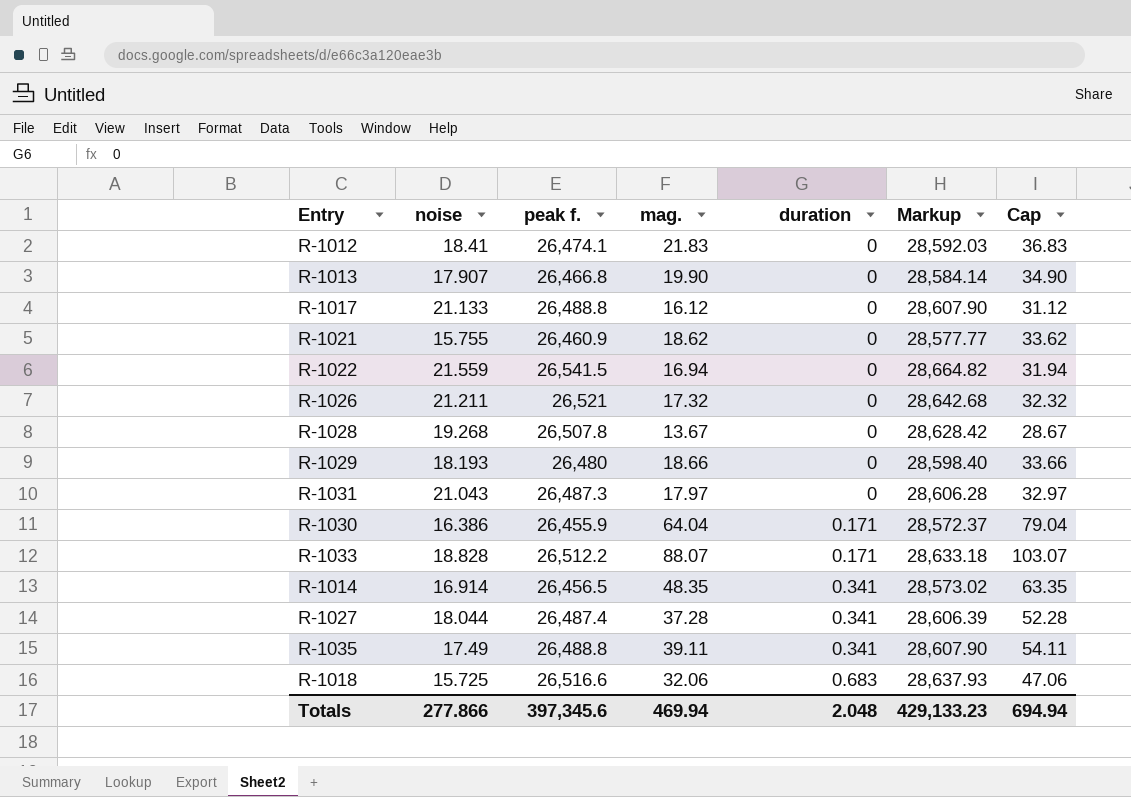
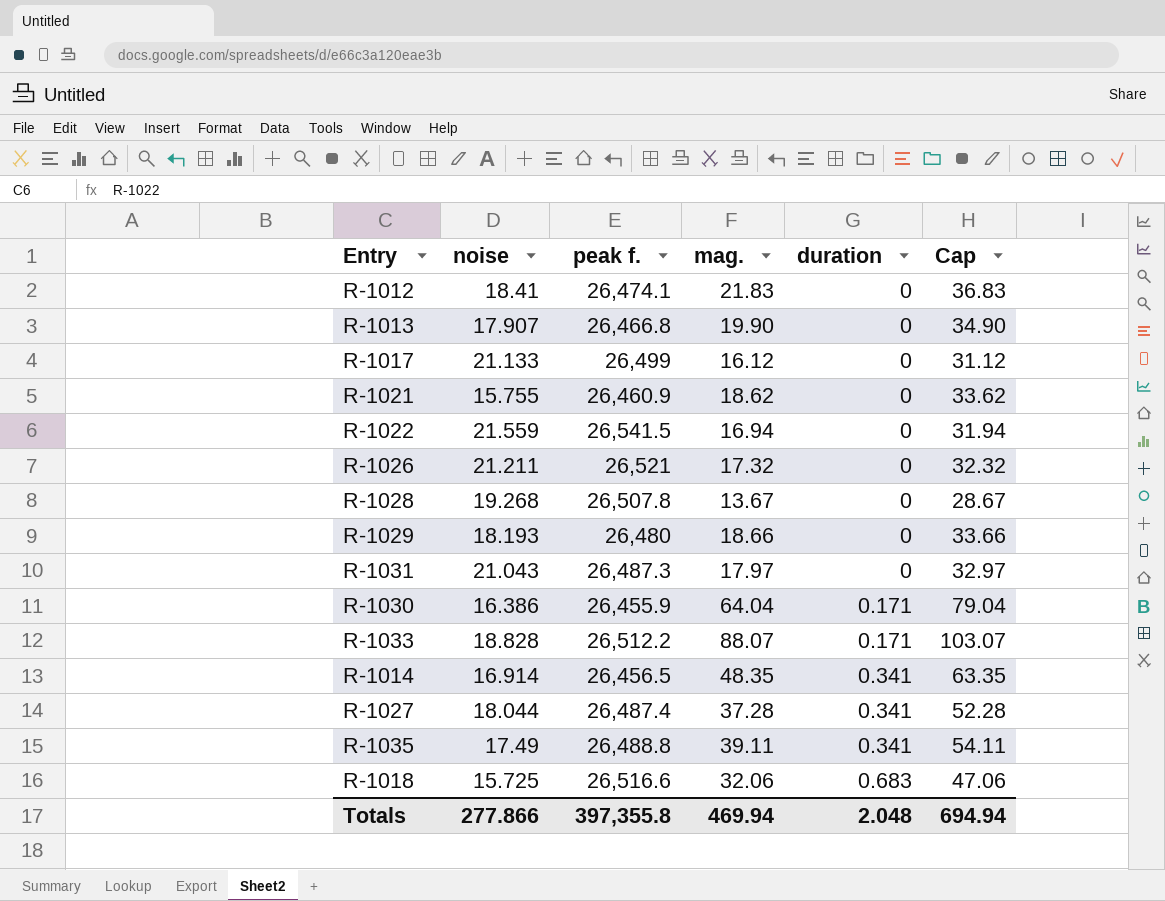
column Markup | formula: [peak f.] * 1.08 -> none
R-1017 | peak f.: 26,488.8 -> 26,499
Totals | peak f.: 397,345.6 -> 397,355.8

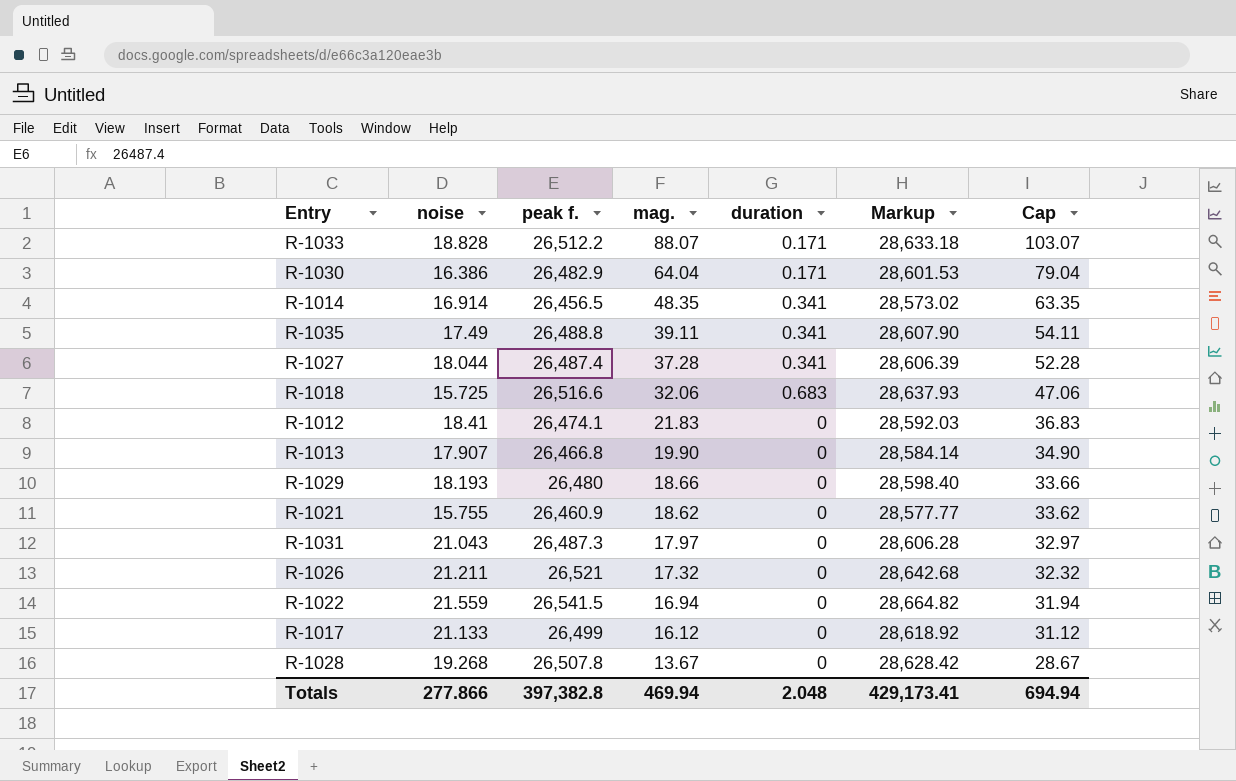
row order: duration ascending -> mag. descending
column Markup | formula: none -> [peak f.] * 1.08
R-1030 | peak f.: 26,455.9 -> 26,482.9
Totals | peak f.: 397,355.8 -> 397,382.8

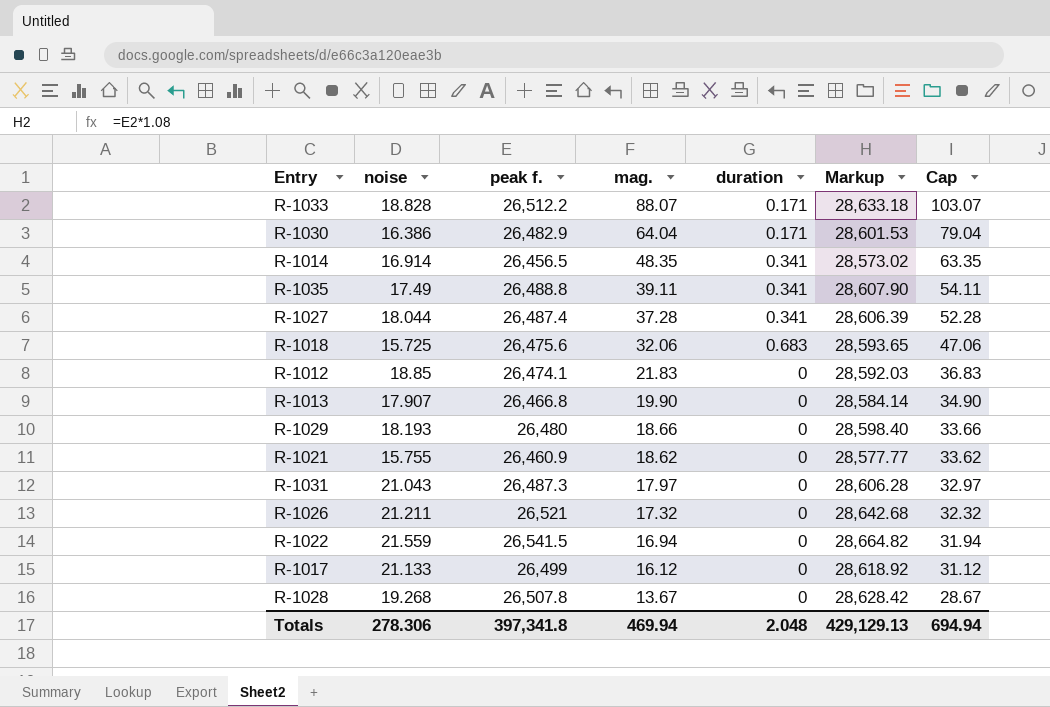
R-1018 | peak f.: 26,516.6 -> 26,475.6
R-1018 | Markup: 28,637.93 -> 28,593.65
R-1012 | noise: 18.41 -> 18.85
Totals | noise: 277.866 -> 278.306
Totals | peak f.: 397,382.8 -> 397,341.8
Totals | Markup: 429,173.41 -> 429,129.13

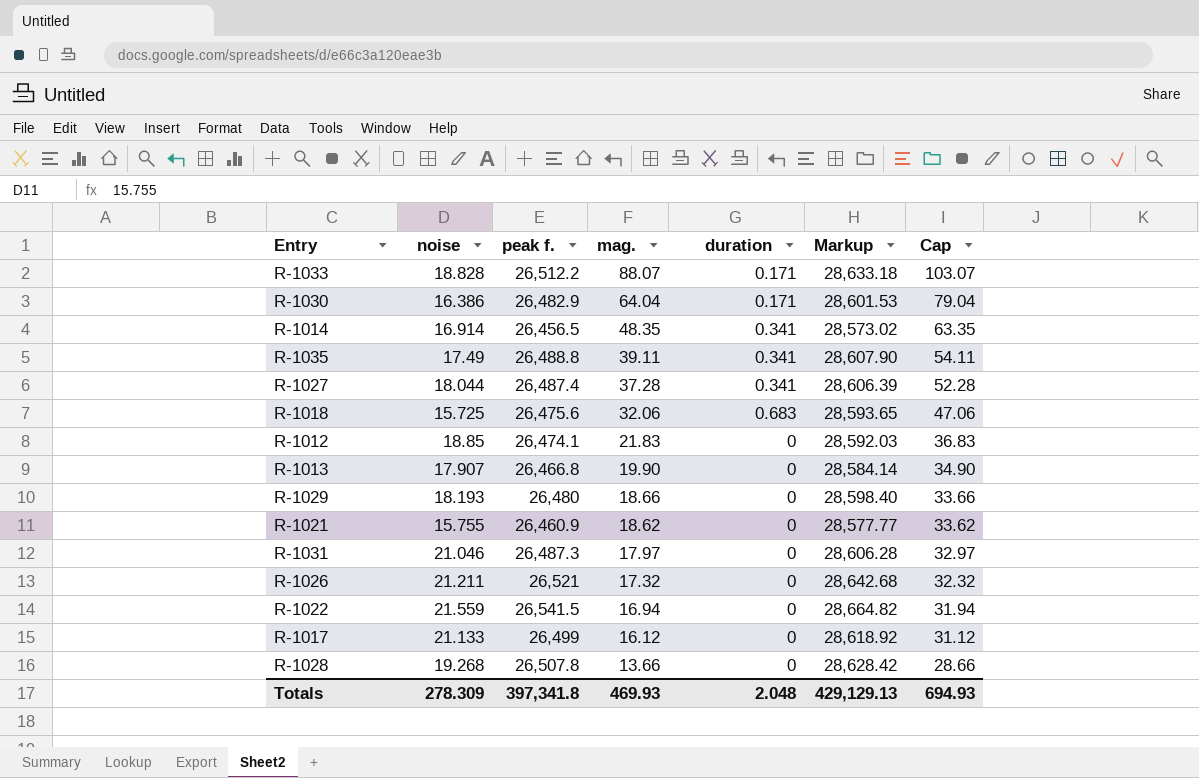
R-1031 | noise: 21.043 -> 21.046
R-1028 | mag.: 13.67 -> 13.66
R-1028 | Cap: 28.67 -> 28.66
Totals | noise: 278.306 -> 278.309
Totals | mag.: 469.94 -> 469.93
Totals | Cap: 694.94 -> 694.93

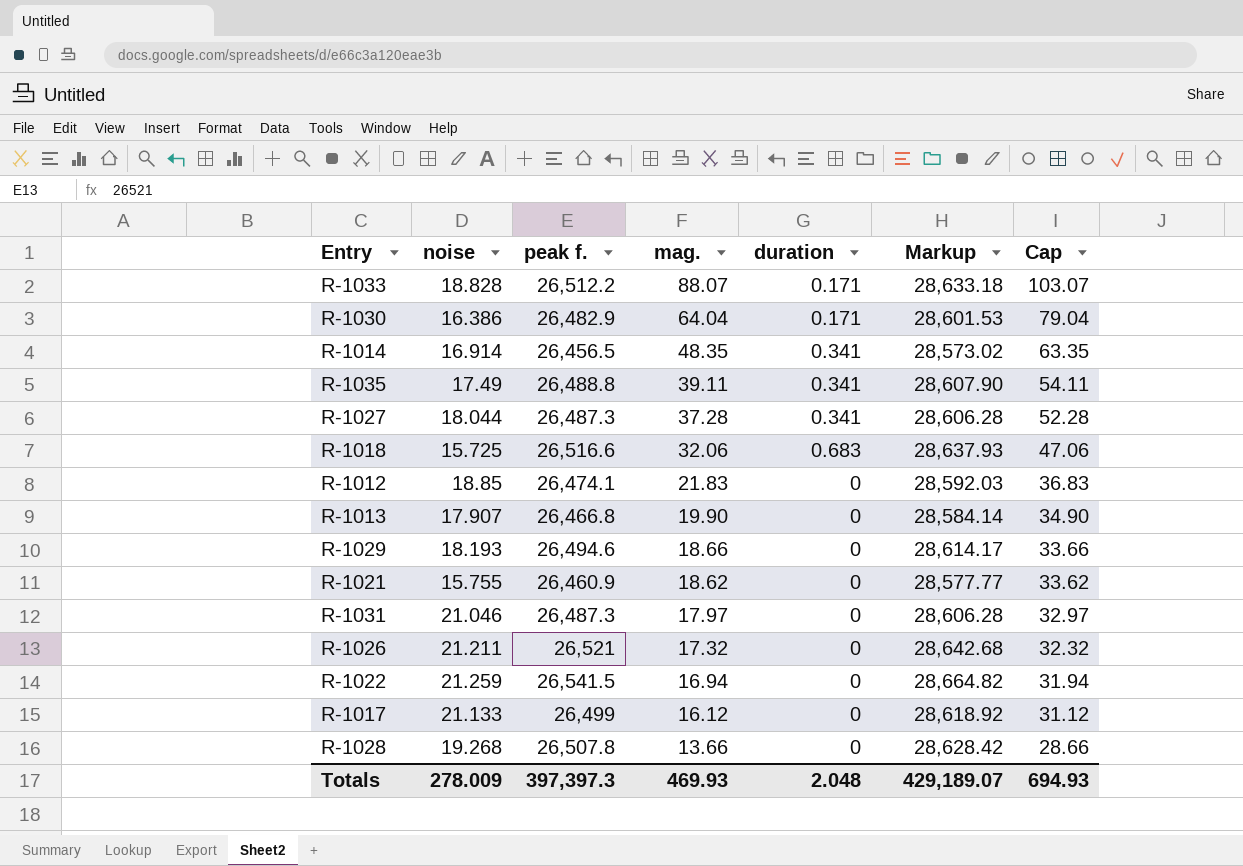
R-1027 | peak f.: 26,487.4 -> 26,487.3
R-1027 | Markup: 28,606.39 -> 28,606.28
R-1018 | peak f.: 26,475.6 -> 26,516.6
R-1018 | Markup: 28,593.65 -> 28,637.93
R-1029 | peak f.: 26,480 -> 26,494.6
R-1029 | Markup: 28,598.40 -> 28,614.17
R-1022 | noise: 21.559 -> 21.259
Totals | noise: 278.309 -> 278.009
Totals | peak f.: 397,341.8 -> 397,397.3
Totals | Markup: 429,129.13 -> 429,189.07

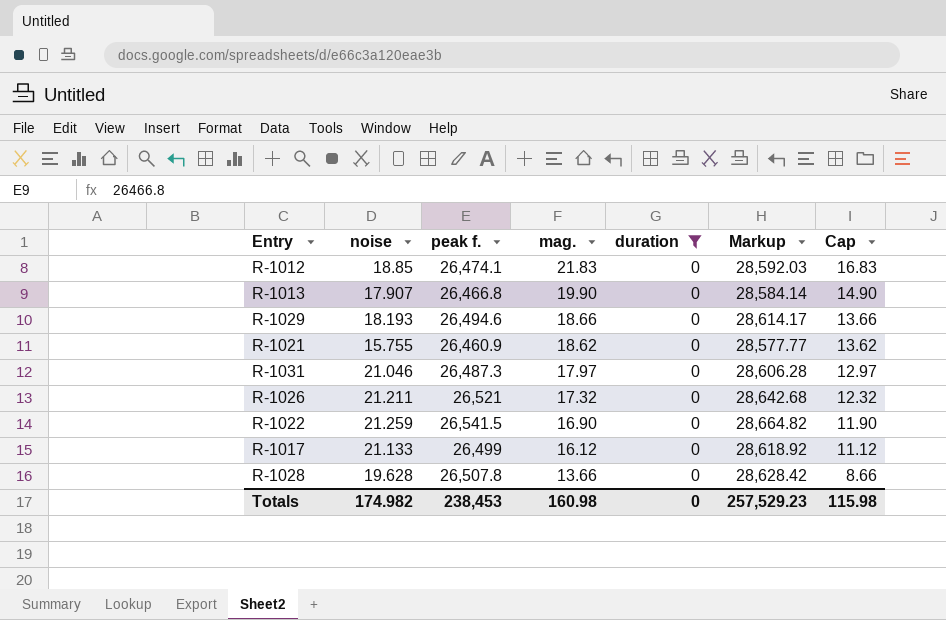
filter: none -> duration = 0
column Cap | formula: [mag.] + 15 -> [mag.] - 5
R-1022 | mag.: 16.94 -> 16.90
R-1028 | noise: 19.268 -> 19.628
Totals | noise: 278.009 -> 174.982
Totals | peak f.: 397,397.3 -> 238,453
Totals | mag.: 469.93 -> 160.98
Totals | duration: 2.048 -> 0
Totals | Markup: 429,189.07 -> 257,529.23
Totals | Cap: 694.93 -> 115.98

